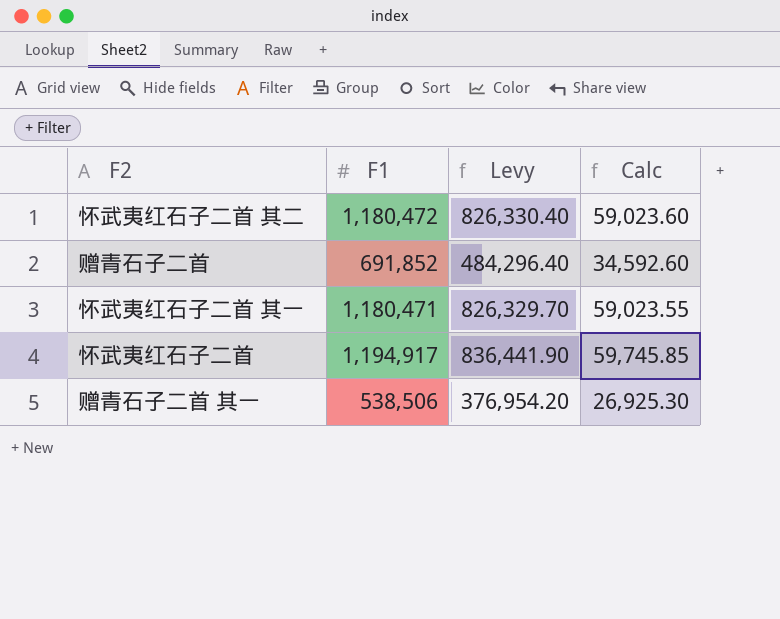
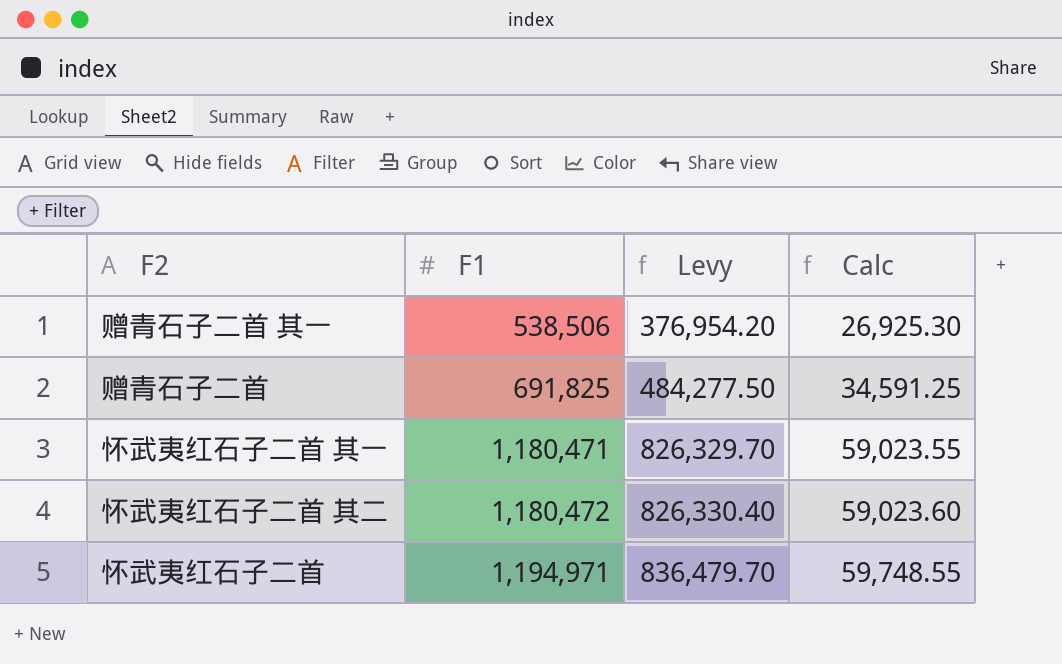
row order: none -> F1 ascending
赠青石子二首 | F1: 691,852 -> 691,825
赠青石子二首 | Levy: 484,296.40 -> 484,277.50
赠青石子二首 | Calc: 34,592.60 -> 34,591.25
怀武夷红石子二首 | F1: 1,194,917 -> 1,194,971
怀武夷红石子二首 | Levy: 836,441.90 -> 836,479.70
怀武夷红石子二首 | Calc: 59,745.85 -> 59,748.55

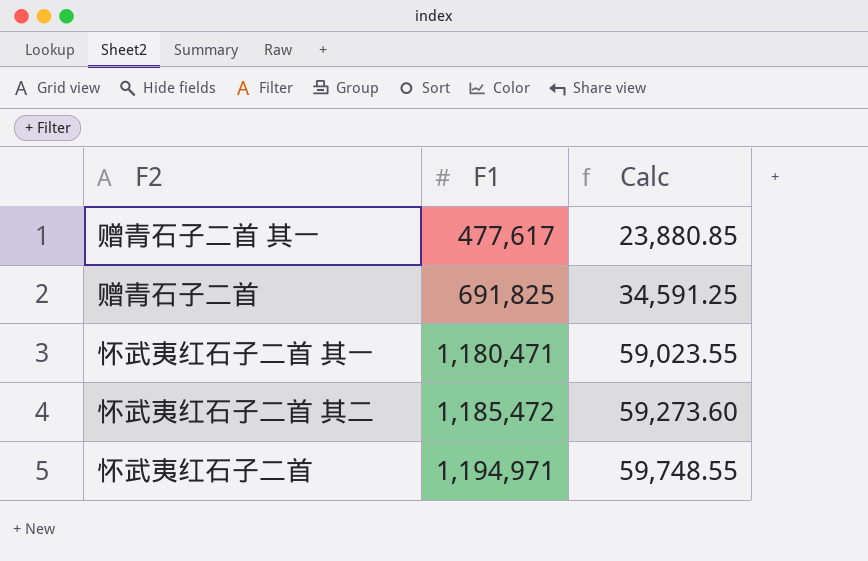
column Levy | formula: [F1] * 0.7 -> none
赠青石子二首 其一 | F1: 538,506 -> 477,617
赠青石子二首 其一 | Calc: 26,925.30 -> 23,880.85
怀武夷红石子二首 其二 | F1: 1,180,472 -> 1,185,472
怀武夷红石子二首 其二 | Calc: 59,023.60 -> 59,273.60

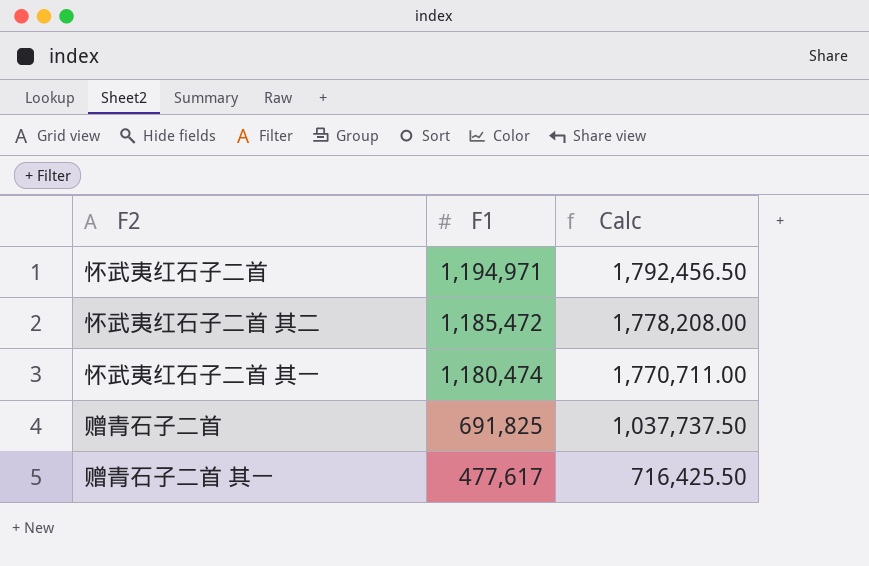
row order: F1 ascending -> F1 descending
column Calc | formula: [F1] * 0.05 -> [F1] * 1.5
怀武夷红石子二首 其一 | F1: 1,180,471 -> 1,180,474

